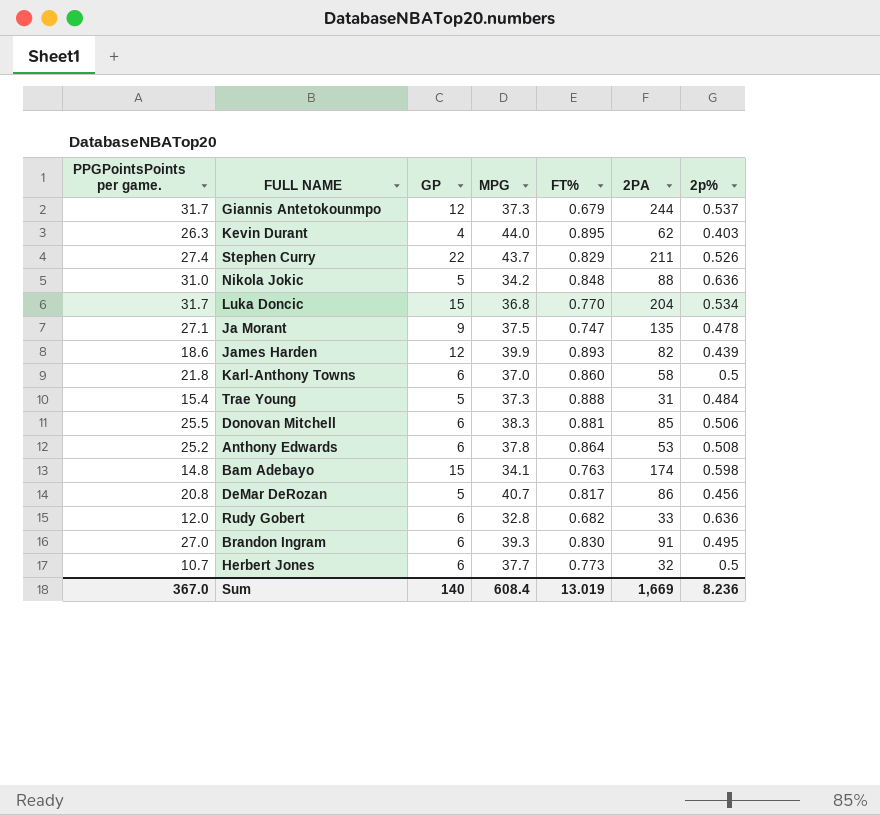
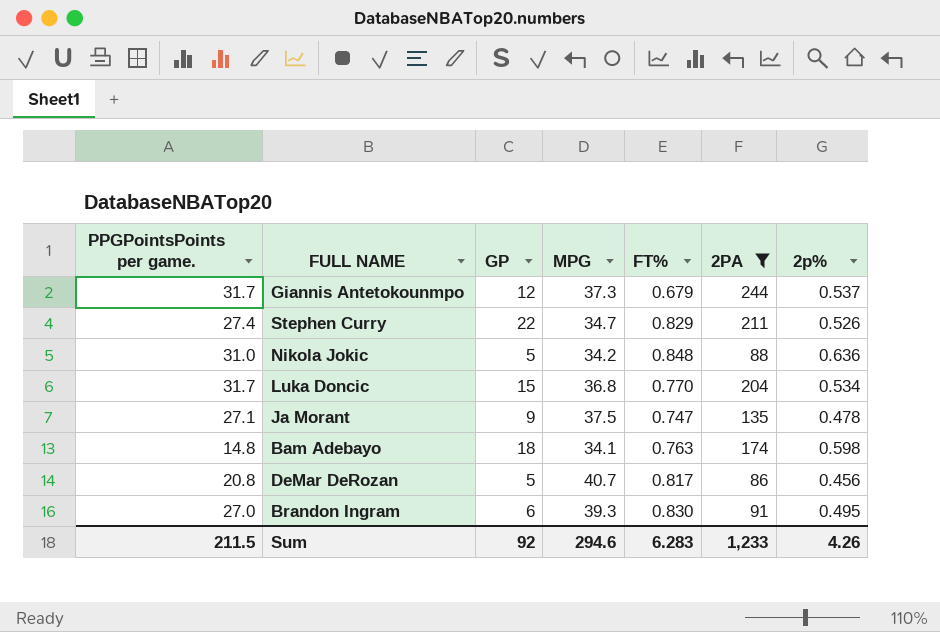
filter: none -> 2PA >= 86
Stephen Curry | MPG: 43.7 -> 34.7
Bam Adebayo | GP: 15 -> 18
Sum | PPGPointsPoints per game.: 367.0 -> 211.5
Sum | GP: 140 -> 92
Sum | MPG: 608.4 -> 294.6
Sum | FT%: 13.019 -> 6.283
Sum | 2PA: 1,669 -> 1,233
Sum | 2p%: 8.236 -> 4.26

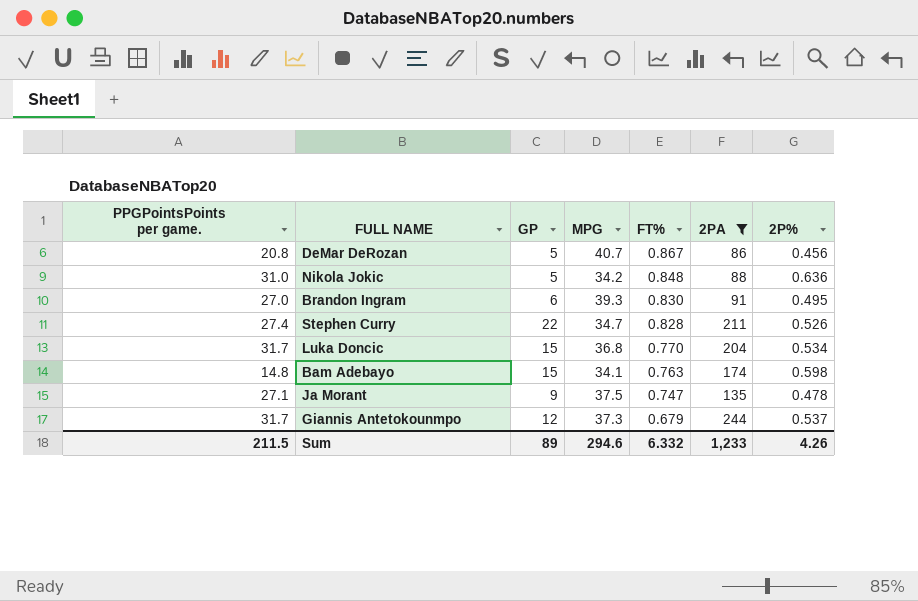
row order: none -> FT% descending
column name: 2p% -> 2P%
DeMar DeRozan | FT%: 0.817 -> 0.867
Stephen Curry | FT%: 0.829 -> 0.828
Bam Adebayo | GP: 18 -> 15
Sum | GP: 92 -> 89
Sum | FT%: 6.283 -> 6.332

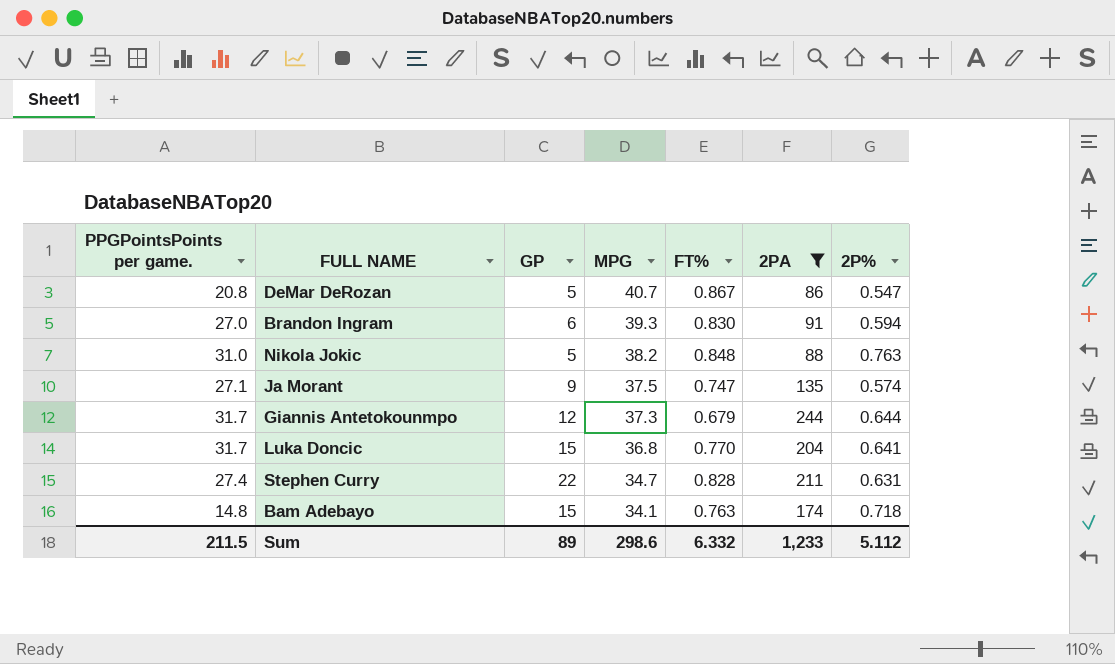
row order: FT% descending -> MPG descending
DeMar DeRozan | 2P%: 0.456 -> 0.547
Brandon Ingram | 2P%: 0.495 -> 0.594
Nikola Jokic | MPG: 34.2 -> 38.2
Nikola Jokic | 2P%: 0.636 -> 0.763
Ja Morant | 2P%: 0.478 -> 0.574
Giannis Antetokounmpo | 2P%: 0.537 -> 0.644
Luka Doncic | 2P%: 0.534 -> 0.641
Stephen Curry | 2P%: 0.526 -> 0.631
Bam Adebayo | 2P%: 0.598 -> 0.718
Sum | MPG: 294.6 -> 298.6
Sum | 2P%: 4.26 -> 5.112

